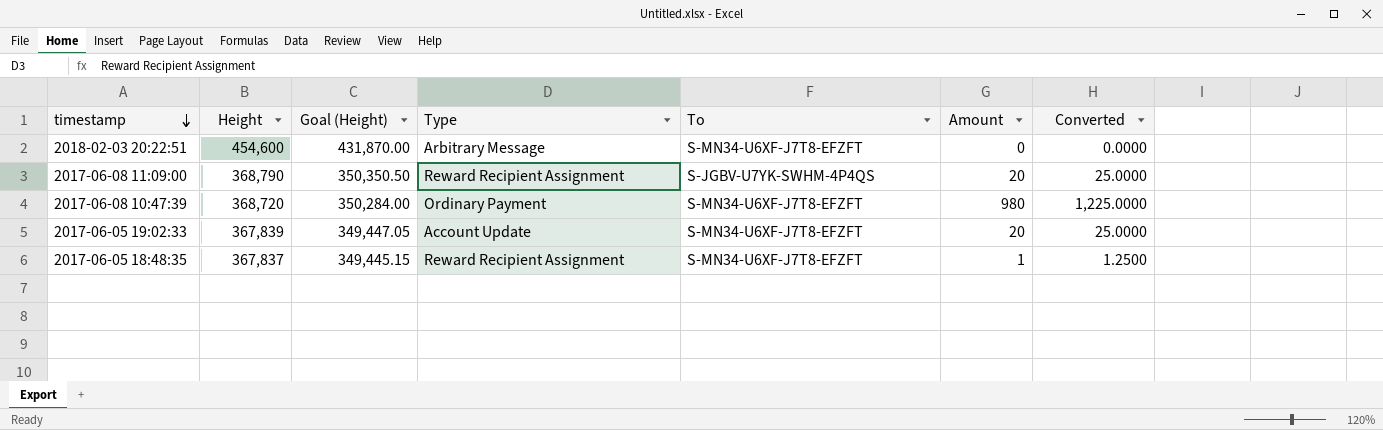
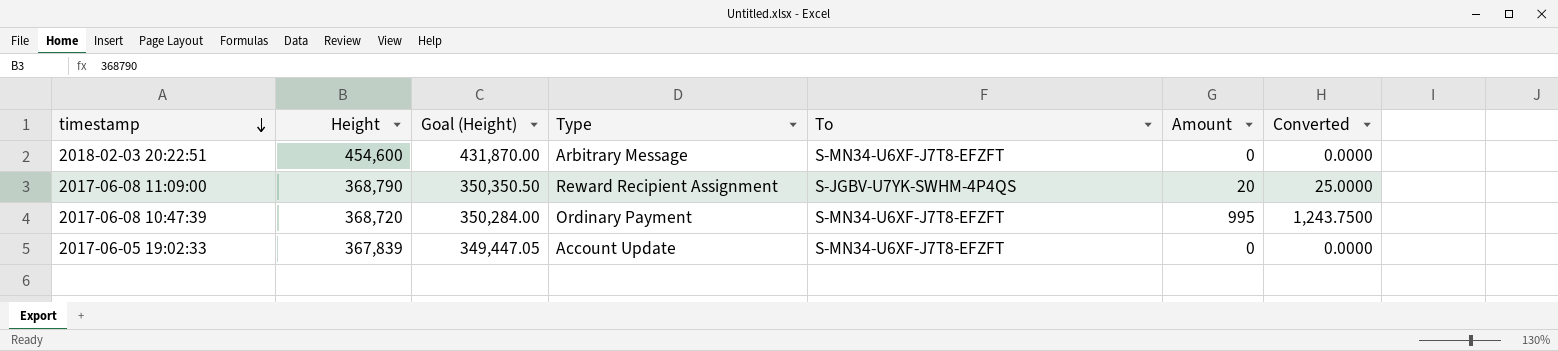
row 2017-06-05 18:48:35: 367,837 | 349,445.15 | Reward Recipient Assignment | S-MN34-U6XF-J7T8-EFZFT | 1 | 1.2500 -> none
2017-06-08 10:47:39 | Amount: 980 -> 995
2017-06-08 10:47:39 | Converted: 1,225.0000 -> 1,243.7500
2017-06-05 19:02:33 | Amount: 20 -> 0
2017-06-05 19:02:33 | Converted: 25.0000 -> 0.0000

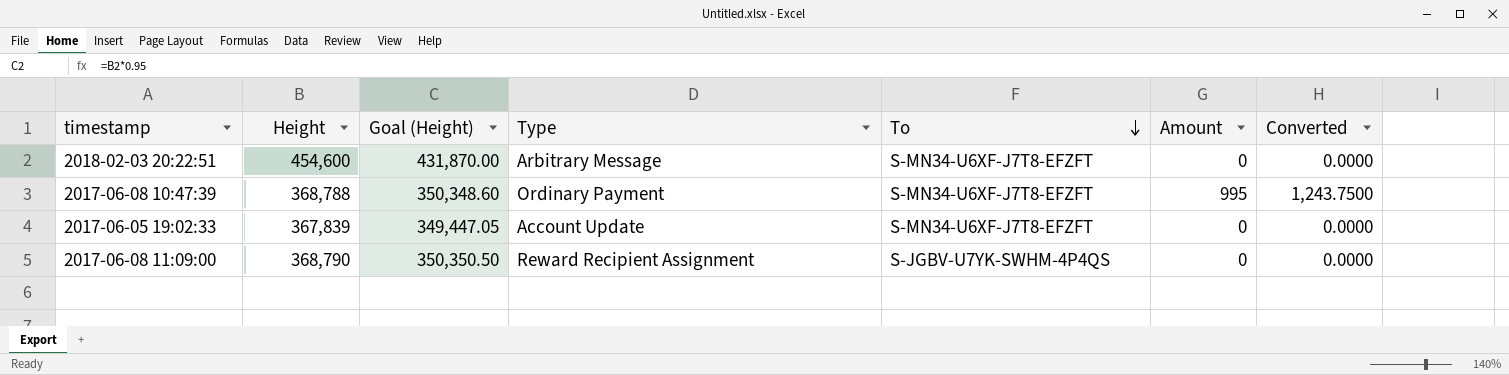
row order: timestamp descending -> To descending
2017-06-08 10:47:39 | Height: 368,720 -> 368,788
2017-06-08 10:47:39 | Goal (Height): 350,284.00 -> 350,348.60
2017-06-08 11:09:00 | Amount: 20 -> 0
2017-06-08 11:09:00 | Converted: 25.0000 -> 0.0000

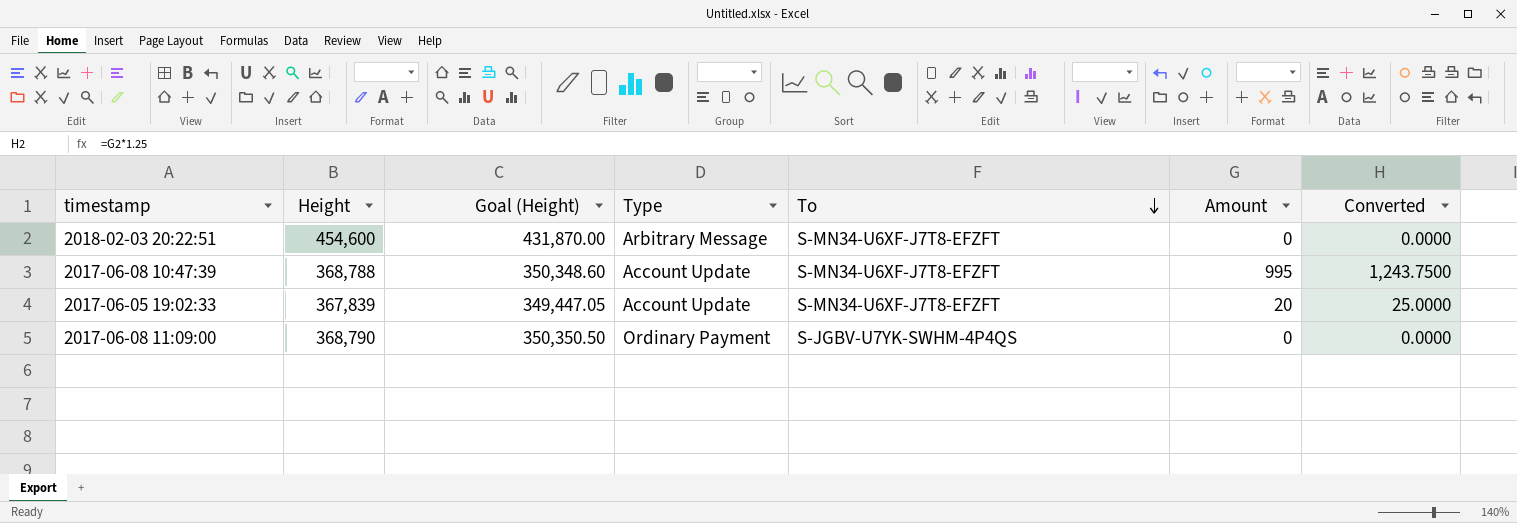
2017-06-08 10:47:39 | Type: Ordinary Payment -> Account Update
2017-06-05 19:02:33 | Amount: 0 -> 20
2017-06-05 19:02:33 | Converted: 0.0000 -> 25.0000
2017-06-08 11:09:00 | Type: Reward Recipient Assignment -> Ordinary Payment

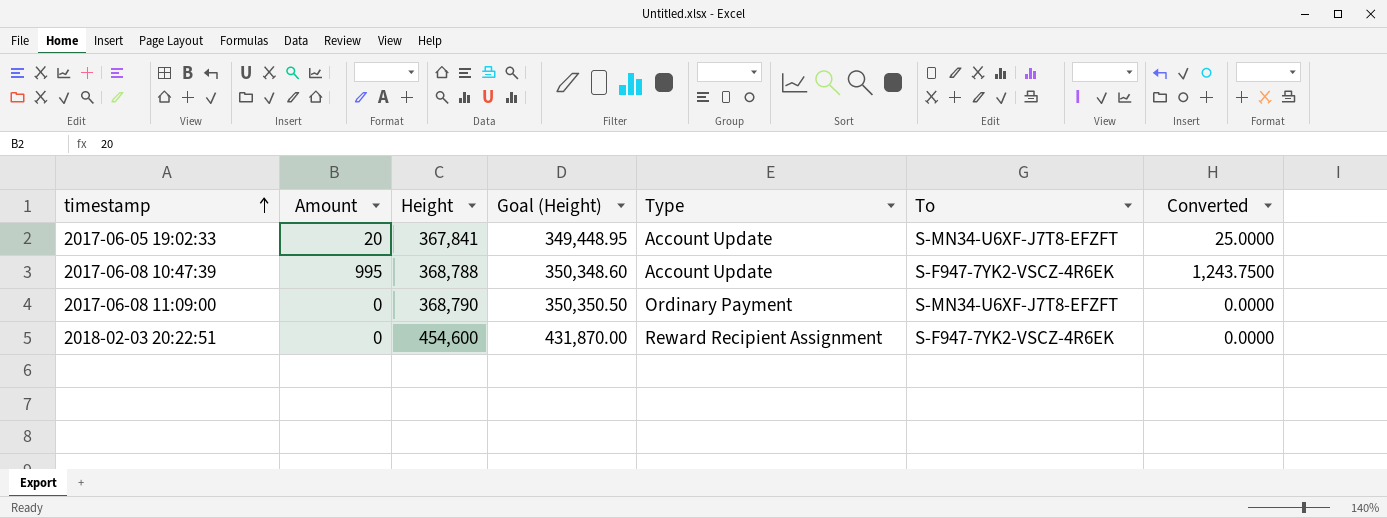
row order: To descending -> timestamp ascending
column Amount | position: 6 -> 2
2017-06-05 19:02:33 | Height: 367,839 -> 367,841
2017-06-05 19:02:33 | Goal (Height): 349,447.05 -> 349,448.95
2017-06-08 10:47:39 | To: S-MN34-U6XF-J7T8-EFZFT -> S-F947-7YK2-VSCZ-4R6EK
2017-06-08 11:09:00 | To: S-JGBV-U7YK-SWHM-4P4QS -> S-MN34-U6XF-J7T8-EFZFT
2018-02-03 20:22:51 | Type: Arbitrary Message -> Reward Recipient Assignment
2018-02-03 20:22:51 | To: S-MN34-U6XF-J7T8-EFZFT -> S-F947-7YK2-VSCZ-4R6EK

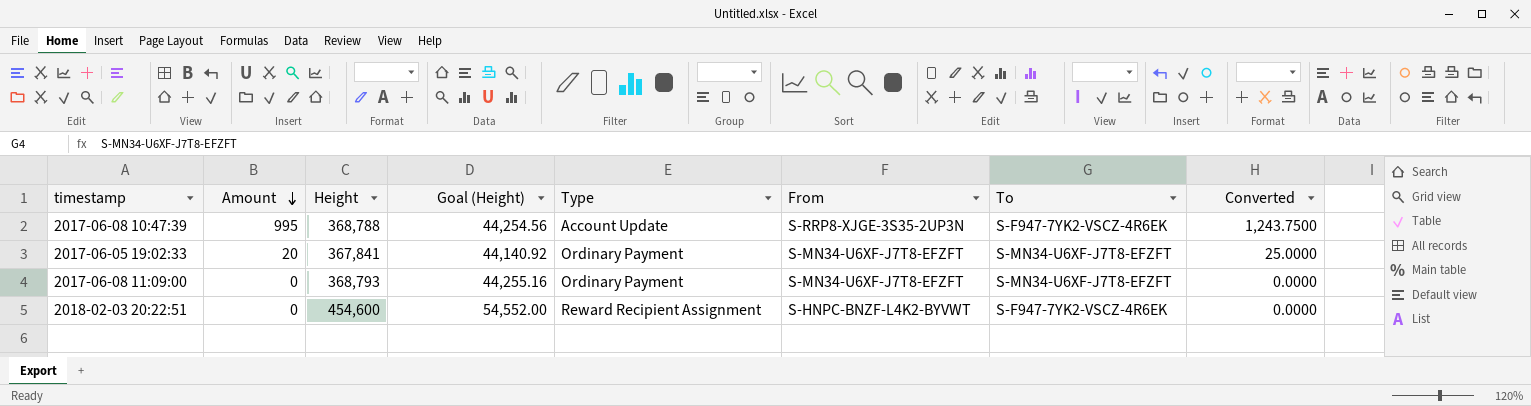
row order: timestamp ascending -> Amount descending
column Goal (Height) | formula: [Height] * 0.95 -> [Height] * 0.12
column From | position: none -> 6
2017-06-05 19:02:33 | Type: Account Update -> Ordinary Payment
2017-06-08 11:09:00 | Height: 368,790 -> 368,793

